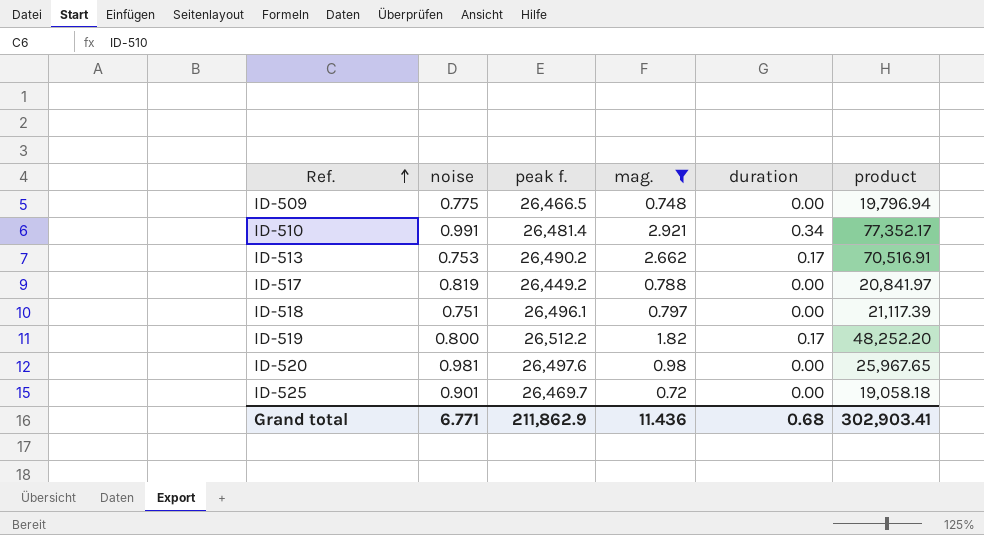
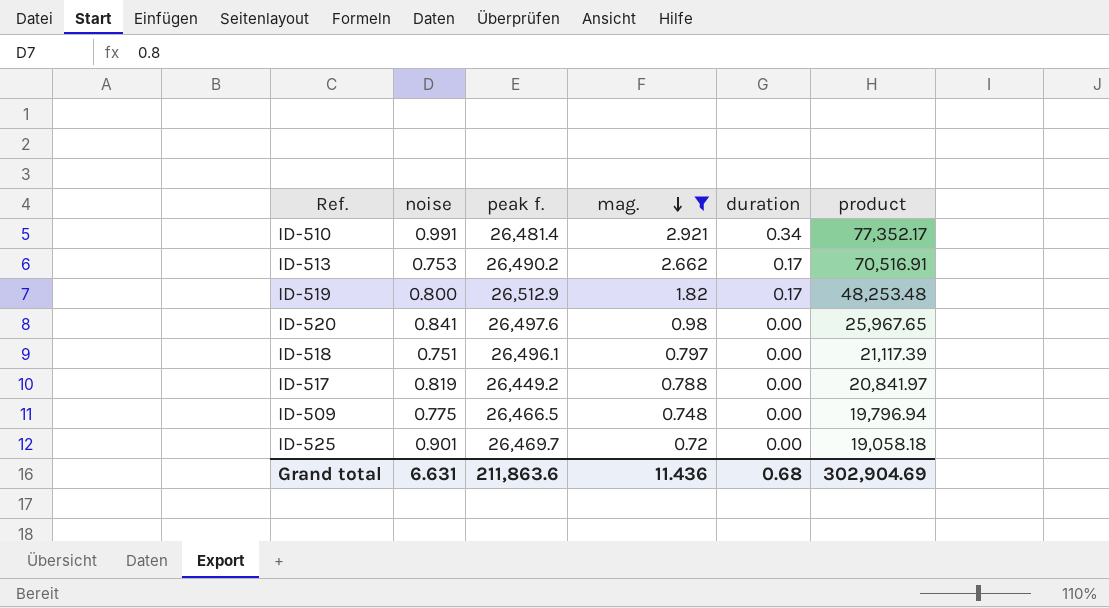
row order: Ref. ascending -> mag. descending
ID-519 | peak f.: 26,512.2 -> 26,512.9
ID-519 | product: 48,252.20 -> 48,253.48
ID-520 | noise: 0.981 -> 0.841
Grand total | noise: 6.771 -> 6.631
Grand total | peak f.: 211,862.9 -> 211,863.6
Grand total | product: 302,903.41 -> 302,904.69

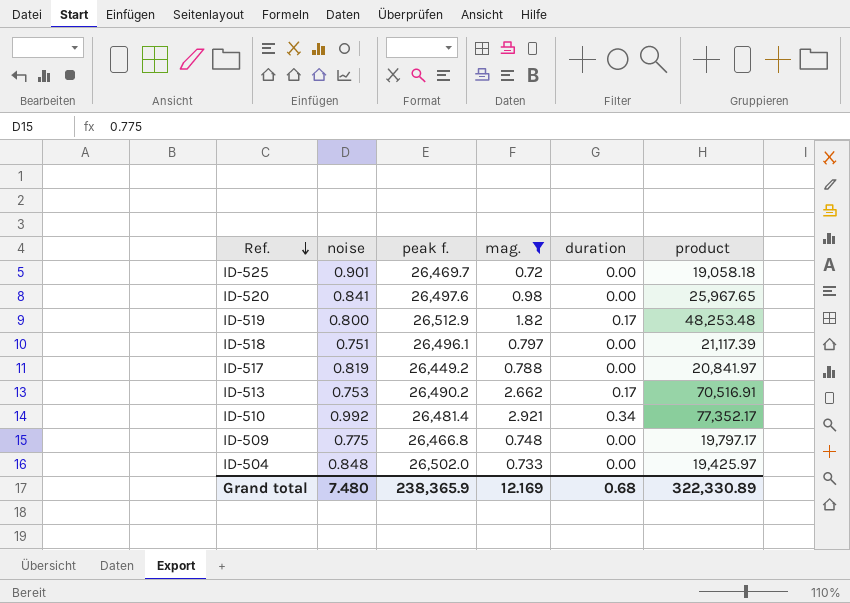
row order: mag. descending -> Ref. descending
ID-510 | noise: 0.991 -> 0.992
ID-509 | peak f.: 26,466.5 -> 26,466.8
ID-509 | product: 19,796.94 -> 19,797.17
row ID-504: none -> 0.848 | 26,502.0 | 0.733 | 0.00 | 19,425.97
Grand total | noise: 6.631 -> 7.480
Grand total | peak f.: 211,863.6 -> 238,365.9
Grand total | mag.: 11.436 -> 12.169
Grand total | product: 302,904.69 -> 322,330.89

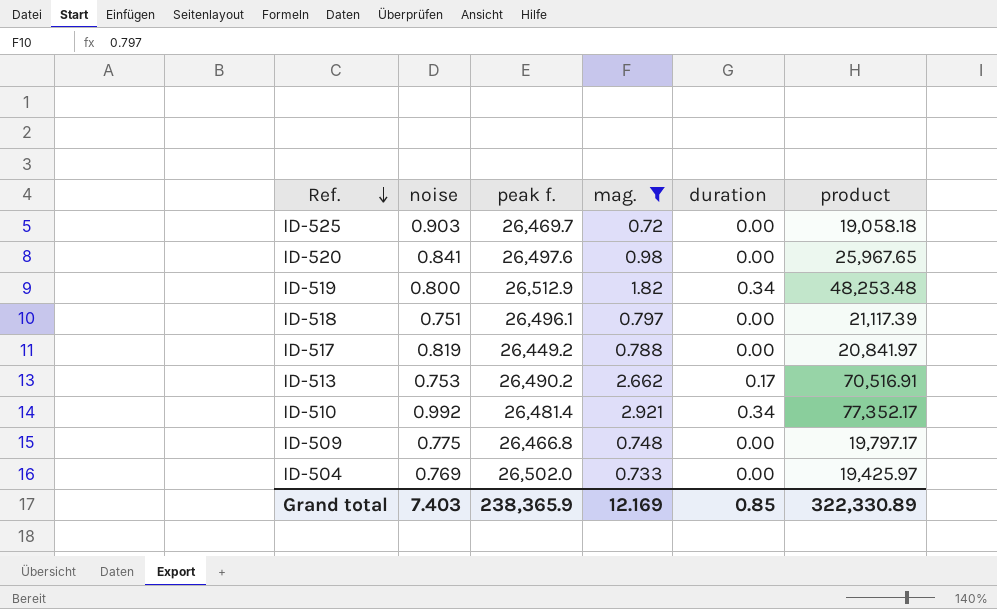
ID-525 | noise: 0.901 -> 0.903
ID-519 | duration: 0.17 -> 0.34
ID-504 | noise: 0.848 -> 0.769
Grand total | noise: 7.480 -> 7.403
Grand total | duration: 0.68 -> 0.85

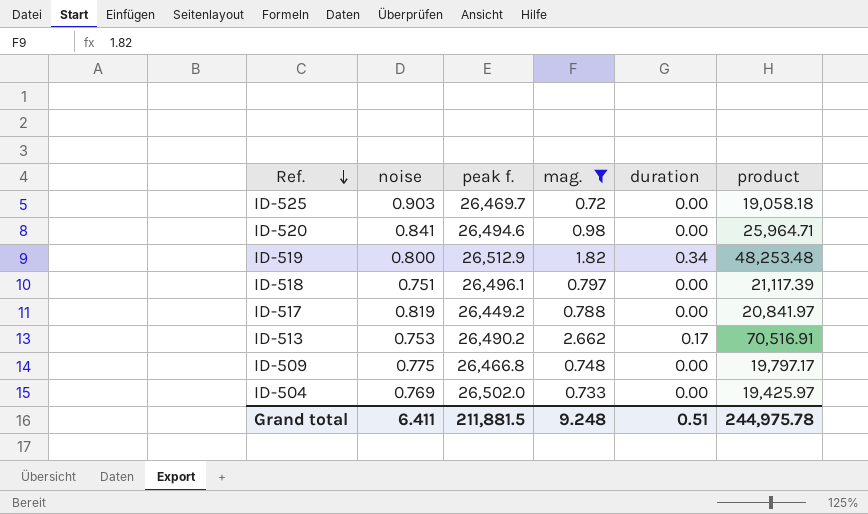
row ID-510: 0.992 | 26,481.4 | 2.921 | 0.34 | 77,352.17 -> none
ID-520 | peak f.: 26,497.6 -> 26,494.6
ID-520 | product: 25,967.65 -> 25,964.71
Grand total | noise: 7.403 -> 6.411
Grand total | peak f.: 238,365.9 -> 211,881.5
Grand total | mag.: 12.169 -> 9.248
Grand total | duration: 0.85 -> 0.51
Grand total | product: 322,330.89 -> 244,975.78

